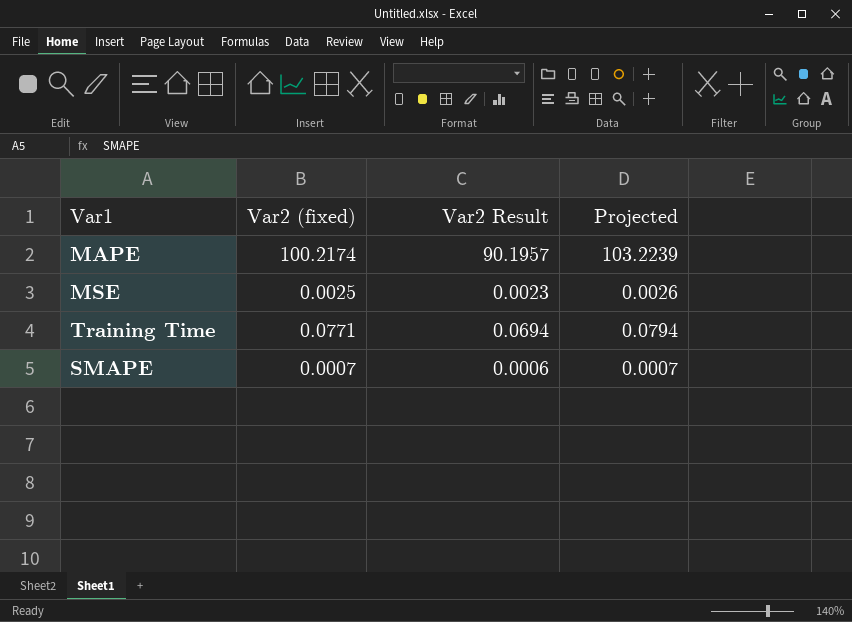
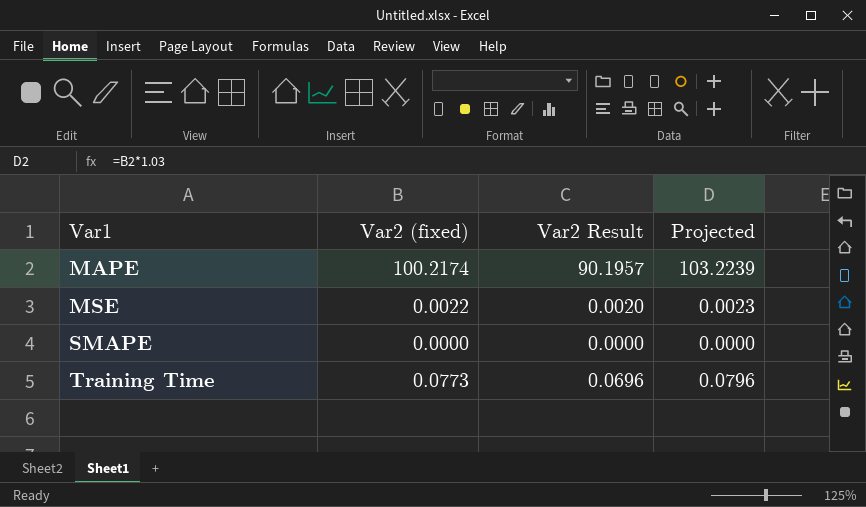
row order: none -> Var1 ascending
MSE | Var2 (fixed): 0.0025 -> 0.0022
MSE | Var2 Result: 0.0023 -> 0.0020
MSE | Projected: 0.0026 -> 0.0023
SMAPE | Var2 (fixed): 0.0007 -> 0.0000
SMAPE | Var2 Result: 0.0006 -> 0.0000
SMAPE | Projected: 0.0007 -> 0.0000
Training Time | Var2 (fixed): 0.0771 -> 0.0773
Training Time | Var2 Result: 0.0694 -> 0.0696
Training Time | Projected: 0.0794 -> 0.0796

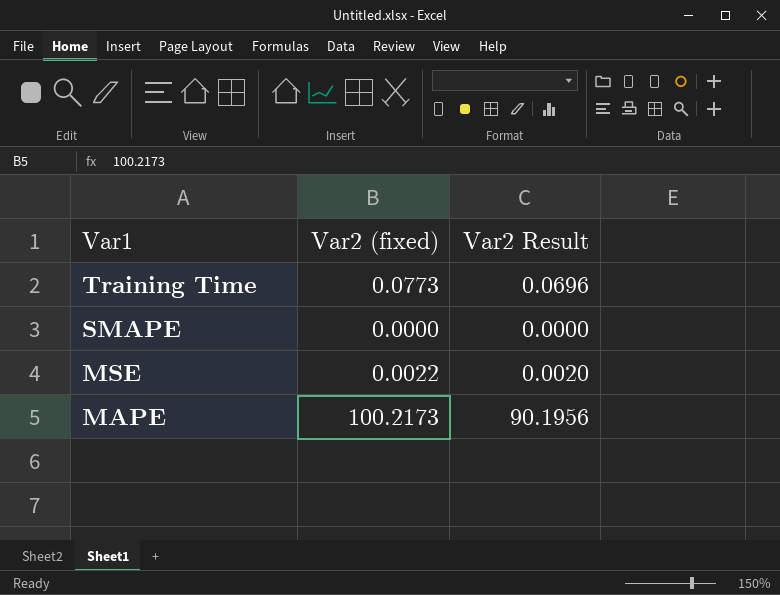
row order: Var1 ascending -> Var1 descending
column Projected | formula: [Var2 (fixed)] * 1.03 -> none
MAPE | Var2 (fixed): 100.2174 -> 100.2173
MAPE | Var2 Result: 90.1957 -> 90.1956

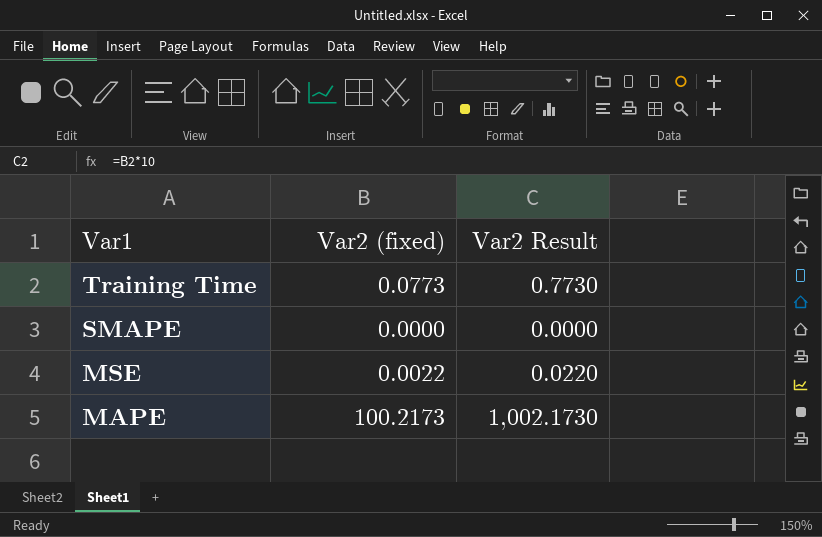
column Var2 Result | formula: [Var2 (fixed)] * 0.9 -> [Var2 (fixed)] * 10

